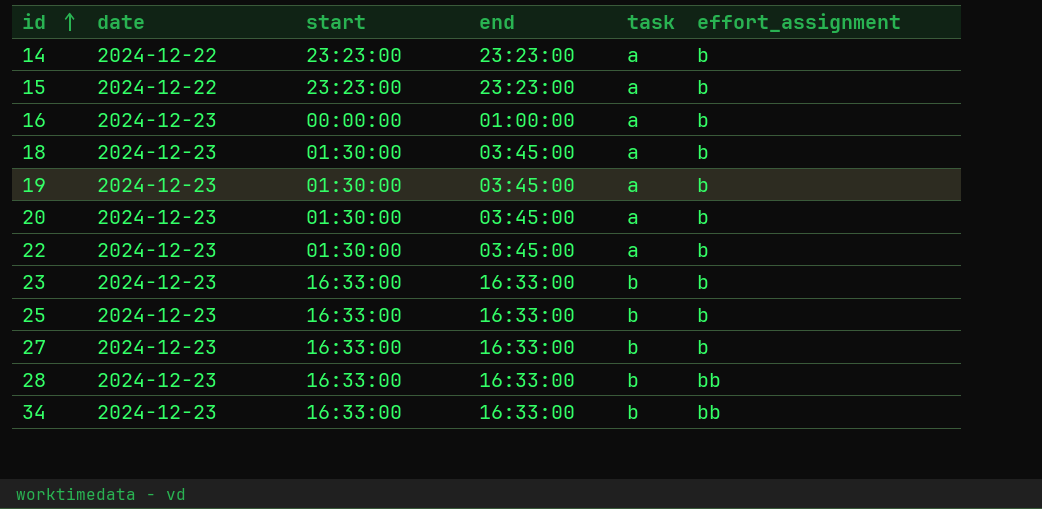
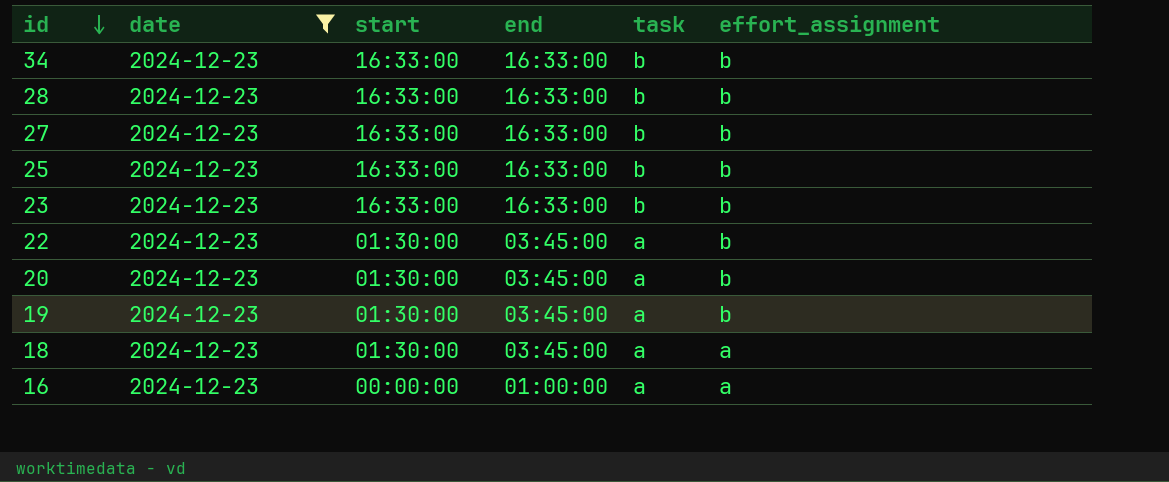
filter: none -> date = 2024-12-23
row order: id ascending -> id descending
34 | effort_assignment: bb -> b
28 | effort_assignment: bb -> b
18 | effort_assignment: b -> a
16 | effort_assignment: b -> a

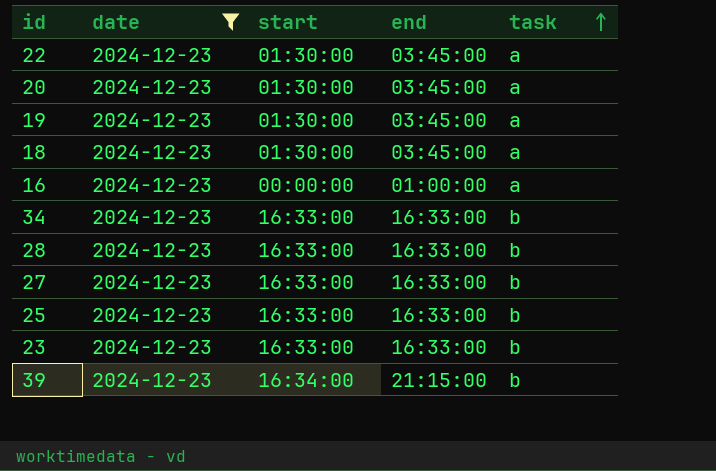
row order: id descending -> task ascending
column effort_assignment | position: 6 -> none
row 39: none -> 2024-12-23 | 16:34:00 | 21:15:00 | b

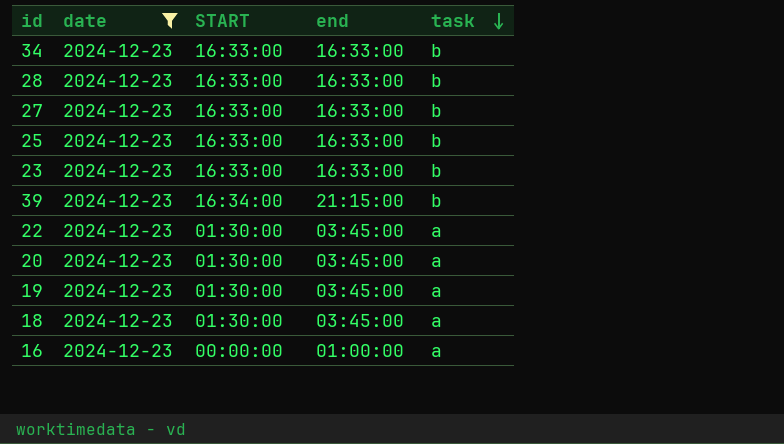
row order: task ascending -> task descending
column name: start -> START

